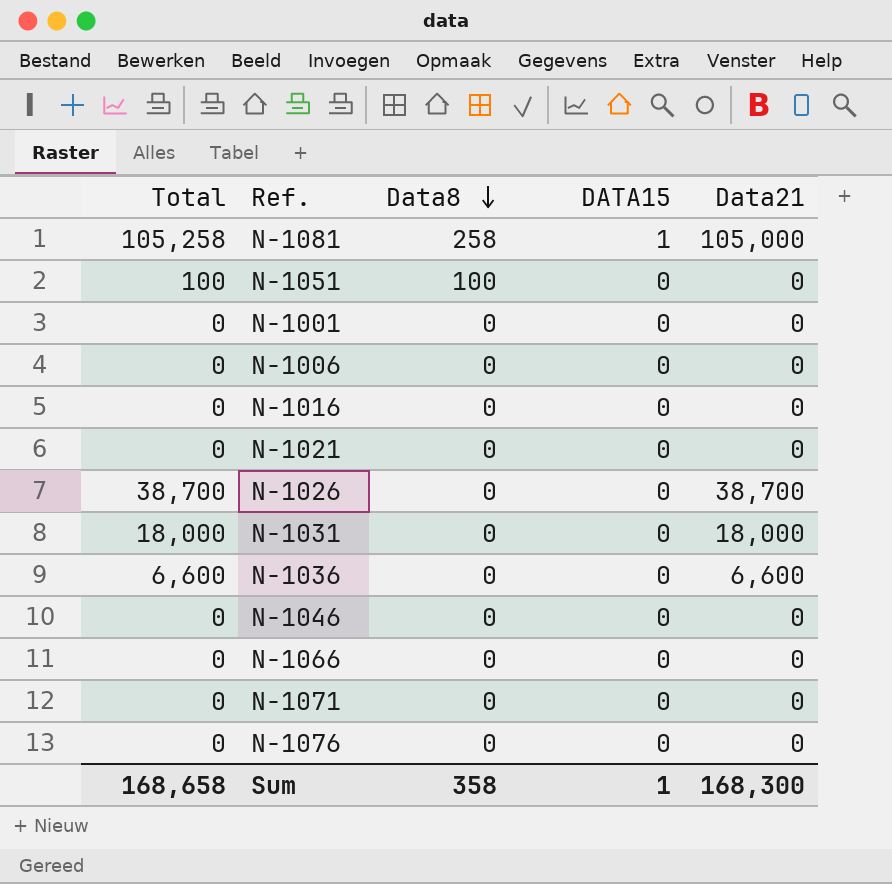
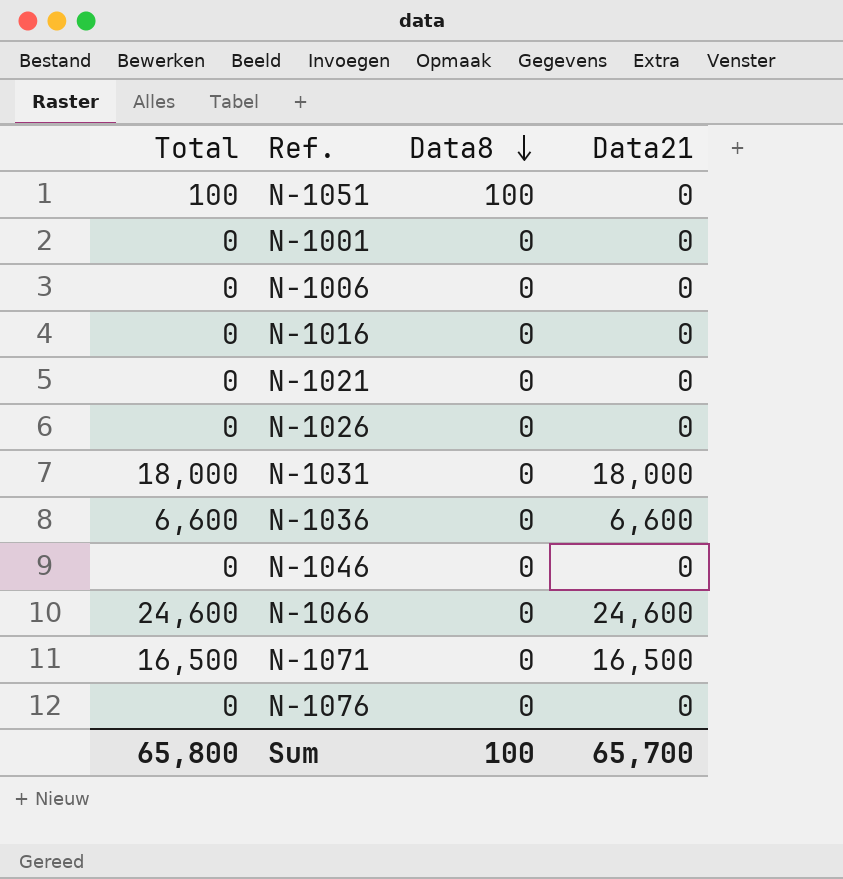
column DATA15 | position: 4 -> none
row N-1081: 105,258 | 258 | 1 | 105,000 -> none
N-1026 | Total: 38,700 -> 0
N-1026 | Data21: 38,700 -> 0
N-1066 | Total: 0 -> 24,600
N-1066 | Data21: 0 -> 24,600
N-1071 | Total: 0 -> 16,500
N-1071 | Data21: 0 -> 16,500
Sum | Total: 168,658 -> 65,800
Sum | Data8: 358 -> 100
Sum | Data21: 168,300 -> 65,700

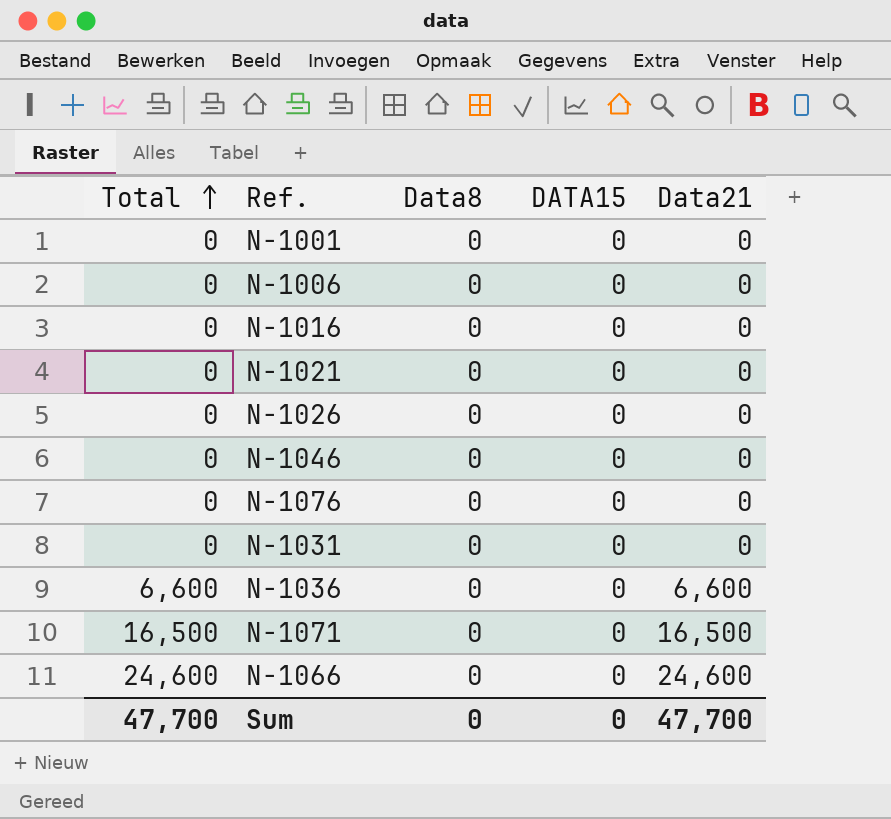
row order: Data8 descending -> Total ascending
column DATA15 | position: none -> 4
row N-1051: 100 | 100 | 0 -> none
N-1031 | Total: 18,000 -> 0
N-1031 | Data21: 18,000 -> 0
Sum | Total: 65,800 -> 47,700
Sum | Data8: 100 -> 0
Sum | Data21: 65,700 -> 47,700

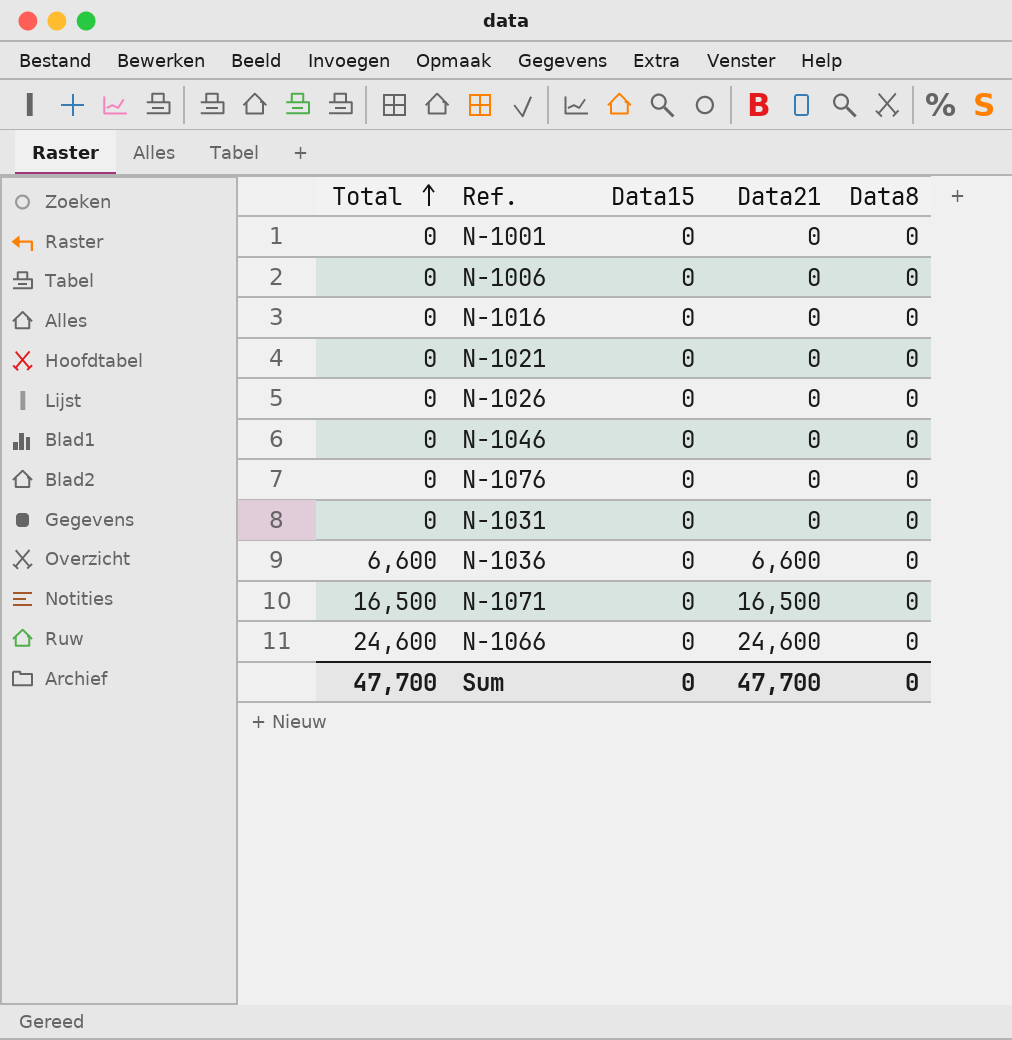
column name: DATA15 -> Data15
column Data8 | position: 3 -> 5

